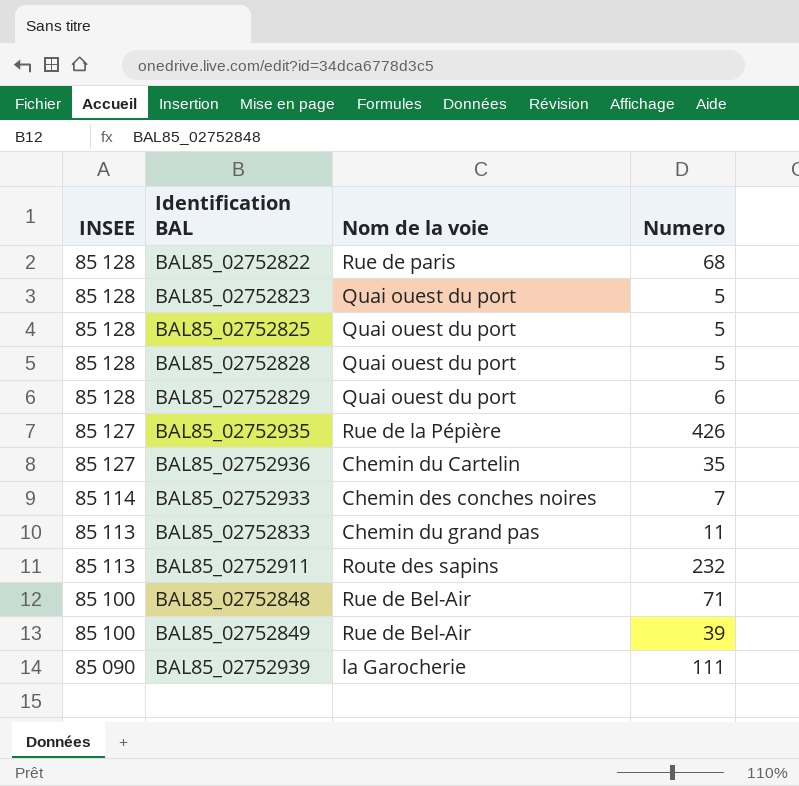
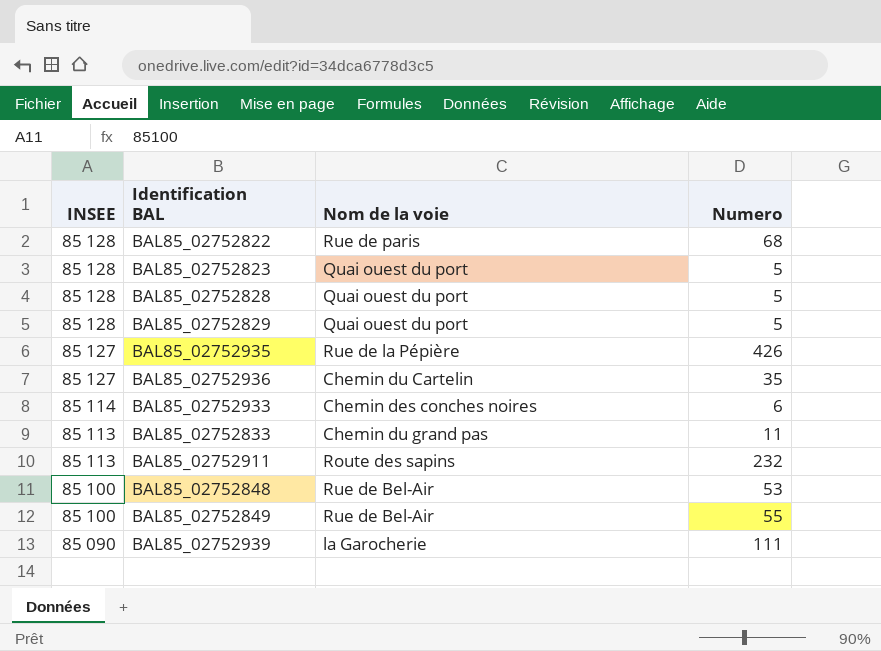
row BAL85_02752825: 85 128 | Quai ouest du port | 5 -> none
BAL85_02752829 | Numero: 6 -> 5
BAL85_02752933 | Numero: 7 -> 6
BAL85_02752848 | Numero: 71 -> 53
BAL85_02752849 | Numero: 39 -> 55

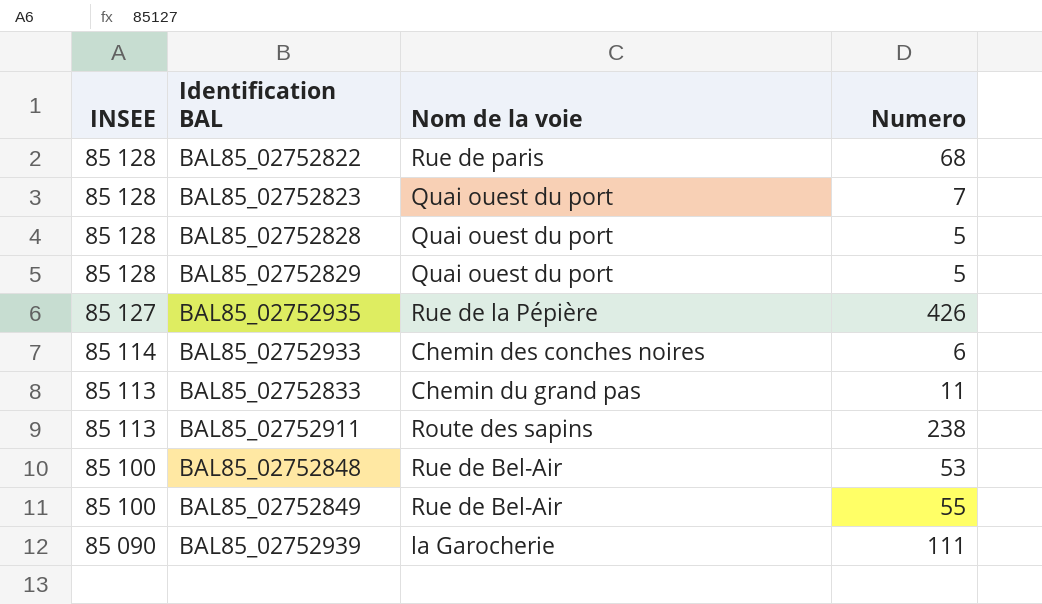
row BAL85_02752936: 85 127 | Chemin du Cartelin | 35 -> none
BAL85_02752823 | Numero: 5 -> 7
BAL85_02752911 | Numero: 232 -> 238

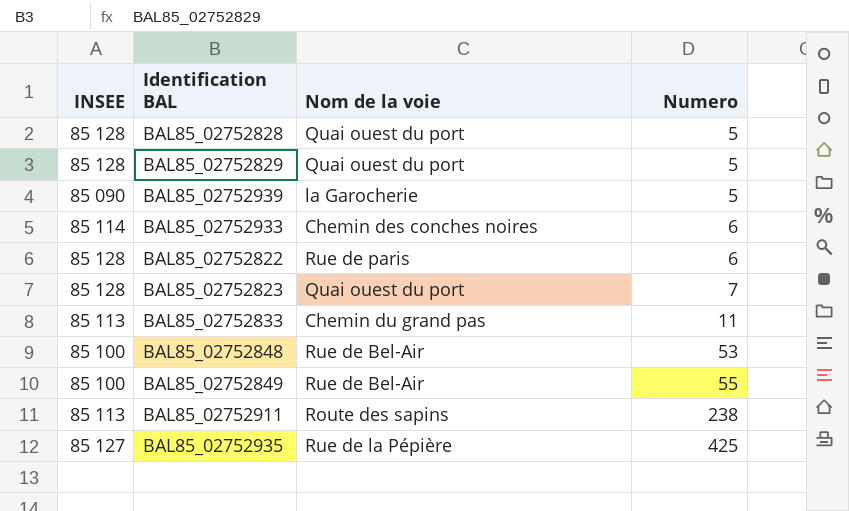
row order: INSEE descending -> Numero ascending
BAL85_02752939 | Numero: 111 -> 5
BAL85_02752822 | Numero: 68 -> 6
BAL85_02752935 | Numero: 426 -> 425

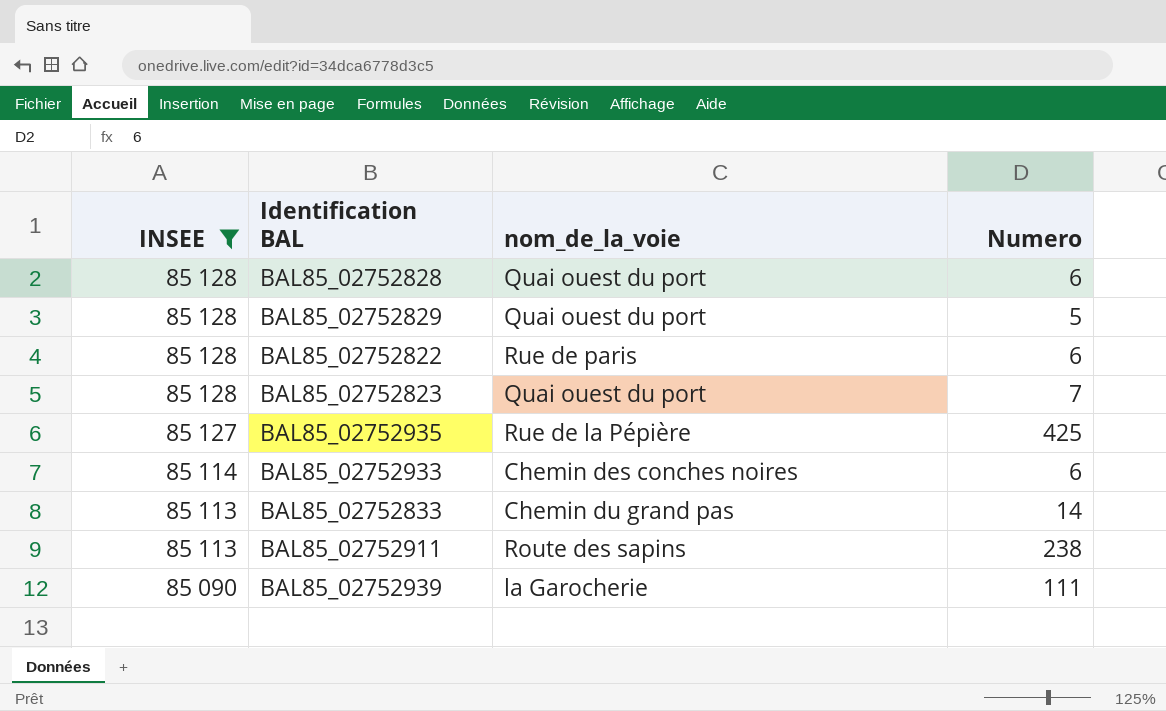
filter: none -> INSEE != 85 100
row order: Numero ascending -> INSEE descending
column name: Nom de la voie -> nom_de_la_voie
BAL85_02752828 | Numero: 5 -> 6
BAL85_02752833 | Numero: 11 -> 14
BAL85_02752939 | Numero: 5 -> 111

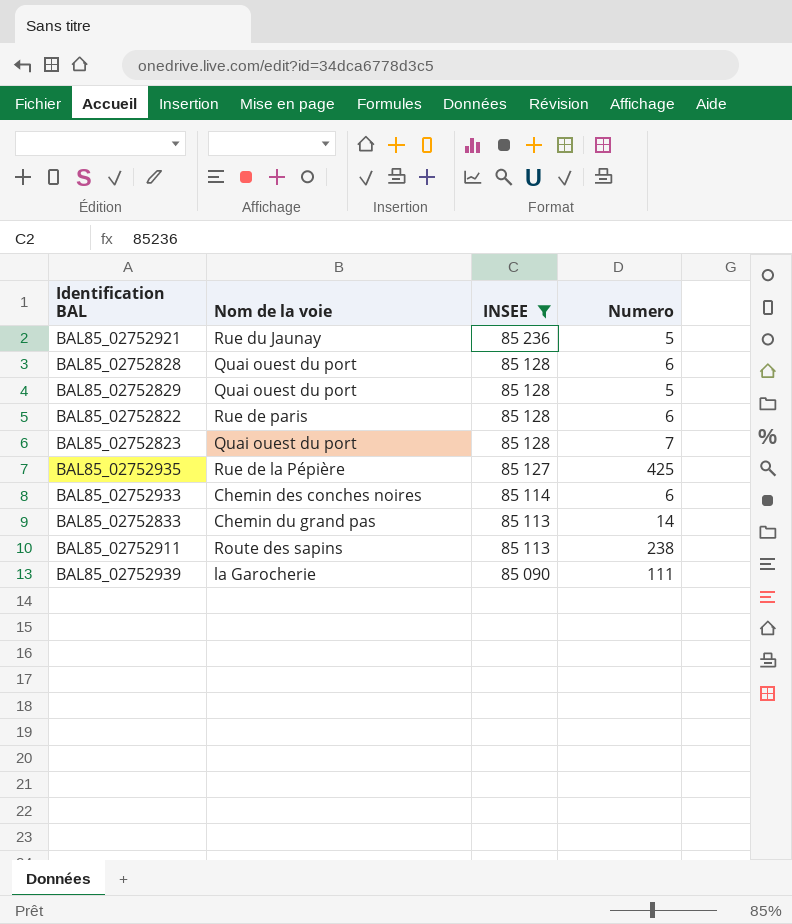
column name: nom_de_la_voie -> Nom de la voie
column INSEE | position: 1 -> 3
row BAL85_02752921: none -> Rue du Jaunay | 85 236 | 5

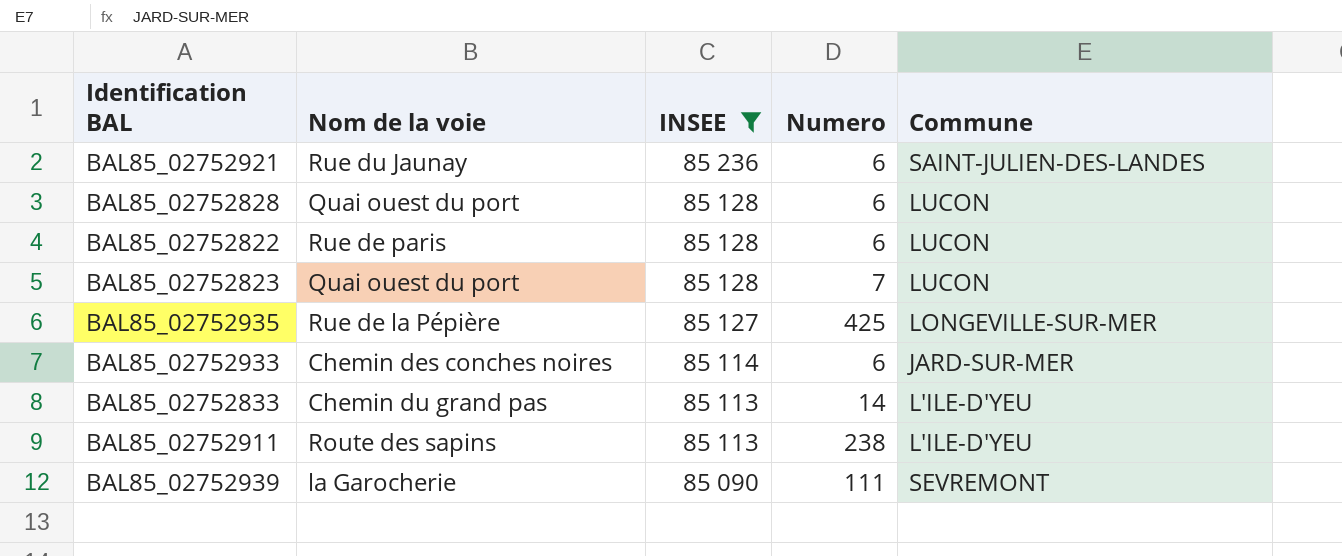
column Commune | position: none -> 5
row BAL85_02752829: Quai ouest du port | 85 128 | 5 -> none
BAL85_02752921 | Numero: 5 -> 6

